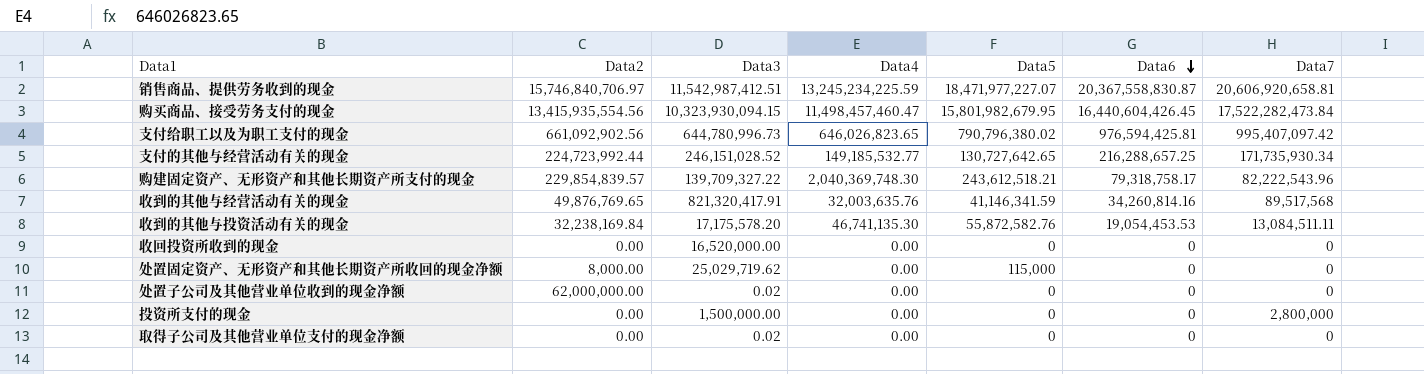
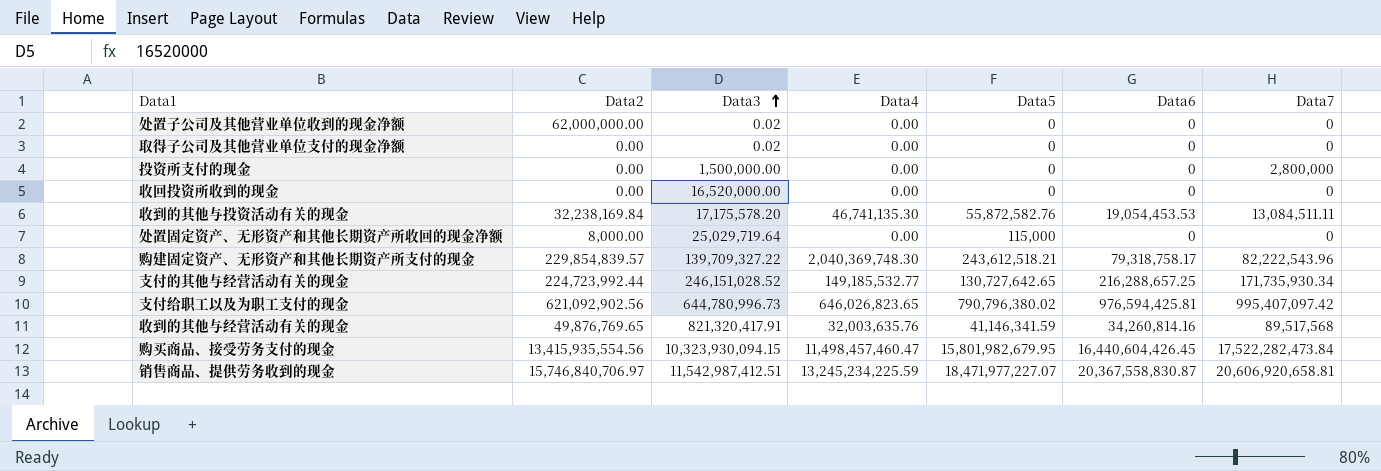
row order: Data6 descending -> Data3 ascending
处置固定资产、无形资产和其他长期资产所收回的现金净额 | Data3: 25,029,719.62 -> 25,029,719.64
支付给职工以及为职工支付的现金 | Data2: 661,092,902.56 -> 621,092,902.56

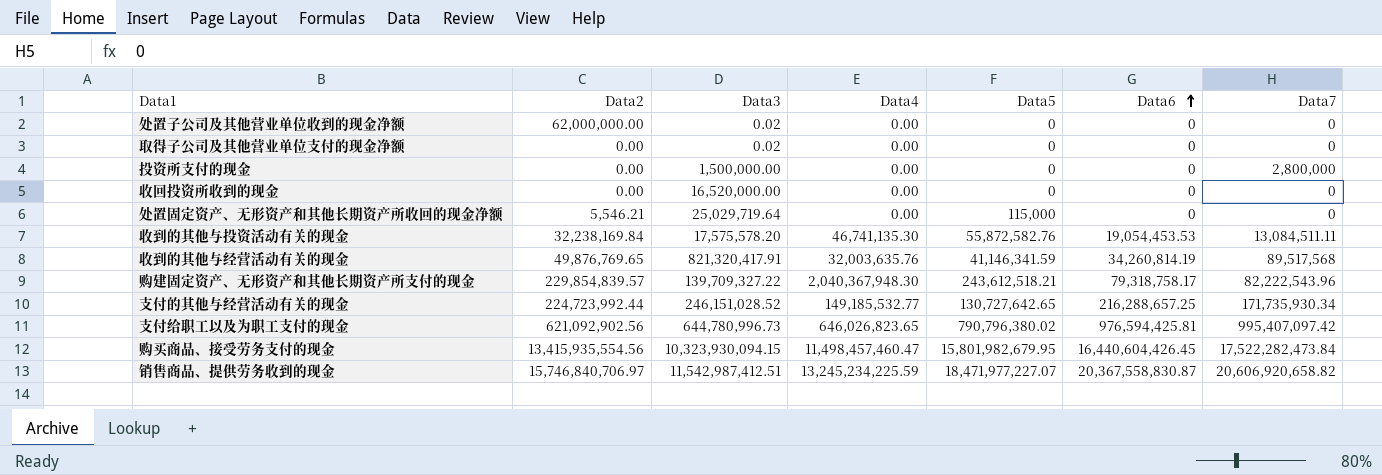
row order: Data3 ascending -> Data6 ascending
处置固定资产、无形资产和其他长期资产所收回的现金净额 | Data2: 8,000.00 -> 5,546.21
收到的其他与投资活动有关的现金 | Data3: 17,175,578.20 -> 17,575,578.20
收到的其他与经营活动有关的现金 | Data6: 34,260,814.16 -> 34,260,814.19
购建固定资产、无形资产和其他长期资产所支付的现金 | Data4: 2,040,369,748.30 -> 2,040,367,948.30
销售商品、提供劳务收到的现金 | Data7: 20,606,920,658.81 -> 20,606,920,658.82

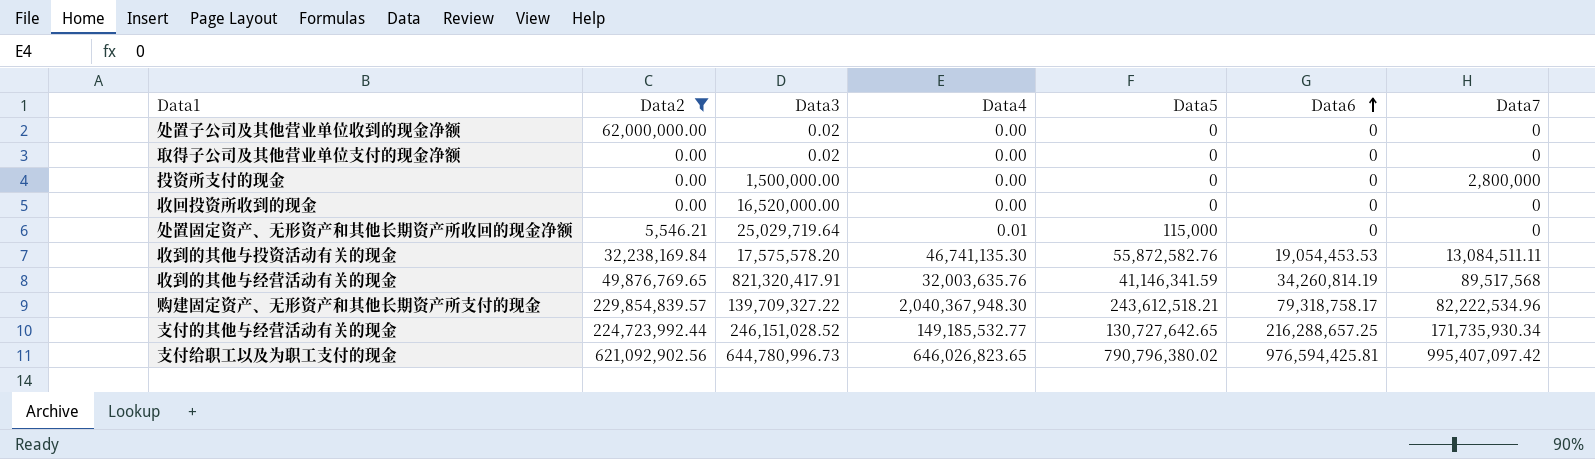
filter: none -> Data2 <= 621,092,902.56
处置固定资产、无形资产和其他长期资产所收回的现金净额 | Data4: 0.00 -> 0.01
购建固定资产、无形资产和其他长期资产所支付的现金 | Data7: 82,222,543.96 -> 82,222,534.96

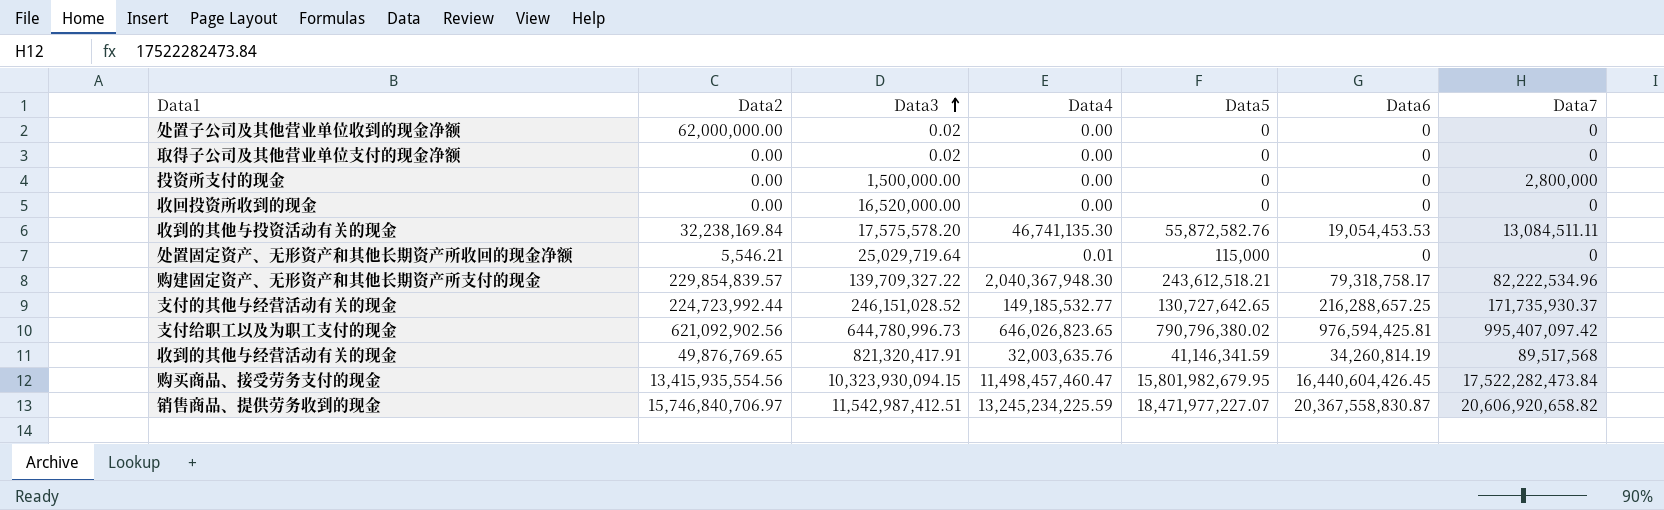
filter: Data2 <= 621,092,902.56 -> none
row order: Data6 ascending -> Data3 ascending
支付的其他与经营活动有关的现金 | Data7: 171,735,930.34 -> 171,735,930.37

